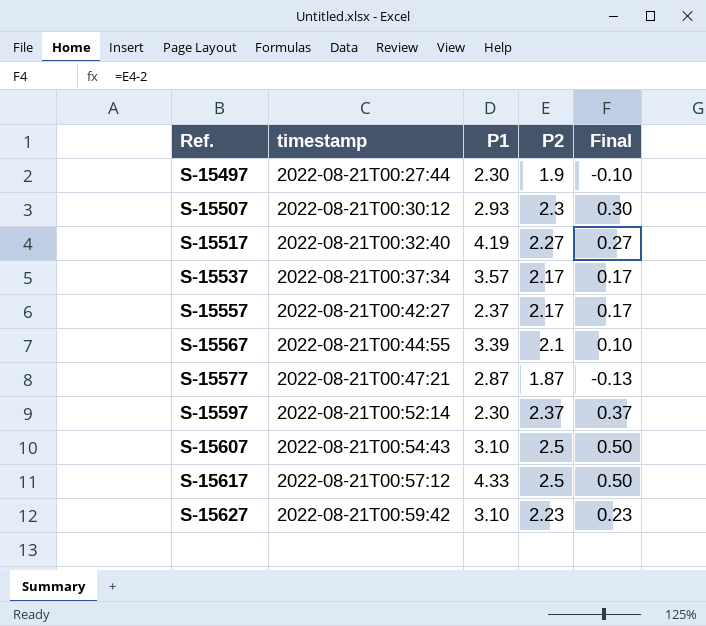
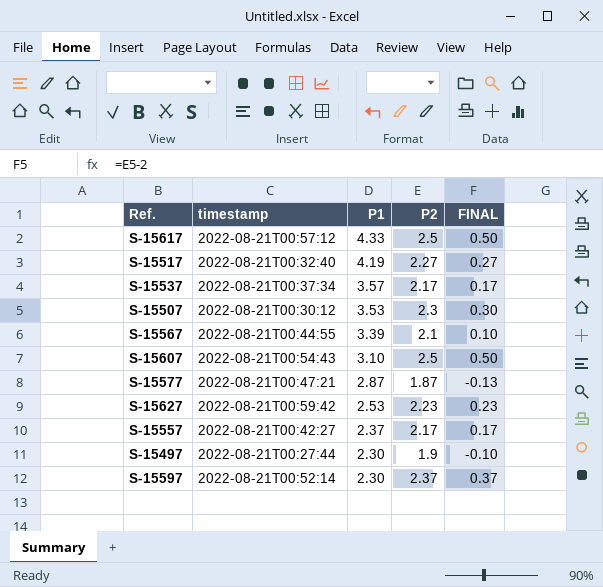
row order: Ref. ascending -> P1 descending
column name: Final -> FINAL
S-15507 | P1: 2.93 -> 3.53
S-15627 | P1: 3.10 -> 2.53

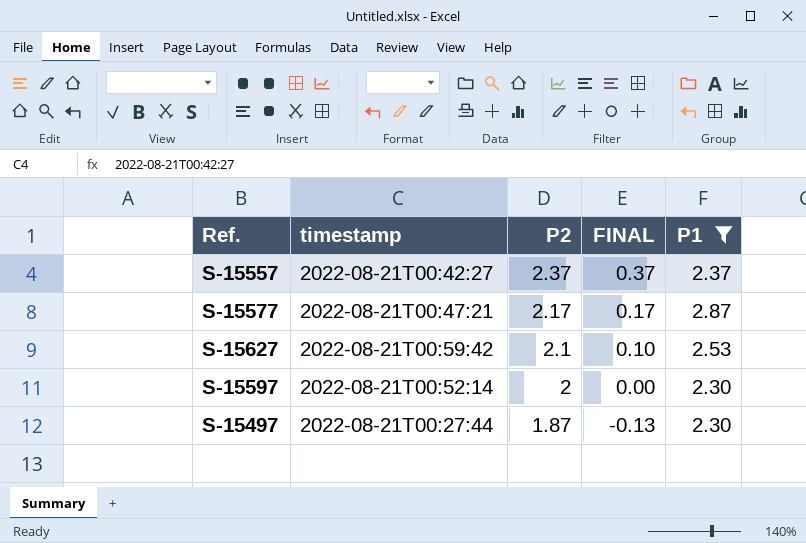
filter: none -> P1 <= 2.87
row order: P1 descending -> P2 descending
column P1 | position: 3 -> 5
S-15557 | P2: 2.17 -> 2.37
S-15557 | FINAL: 0.17 -> 0.37
S-15577 | P2: 1.87 -> 2.17
S-15577 | FINAL: -0.13 -> 0.17
S-15627 | P2: 2.23 -> 2.1
S-15627 | FINAL: 0.23 -> 0.10
S-15597 | P2: 2.37 -> 2
S-15597 | FINAL: 0.37 -> 0.00
S-15497 | P2: 1.9 -> 1.87
S-15497 | FINAL: -0.10 -> -0.13

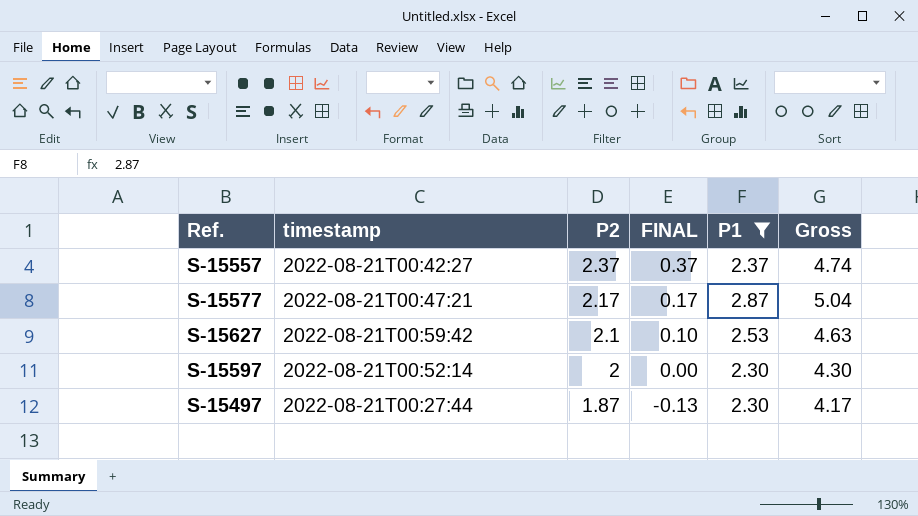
column Gross | formula: none -> [P2] + [P1]

